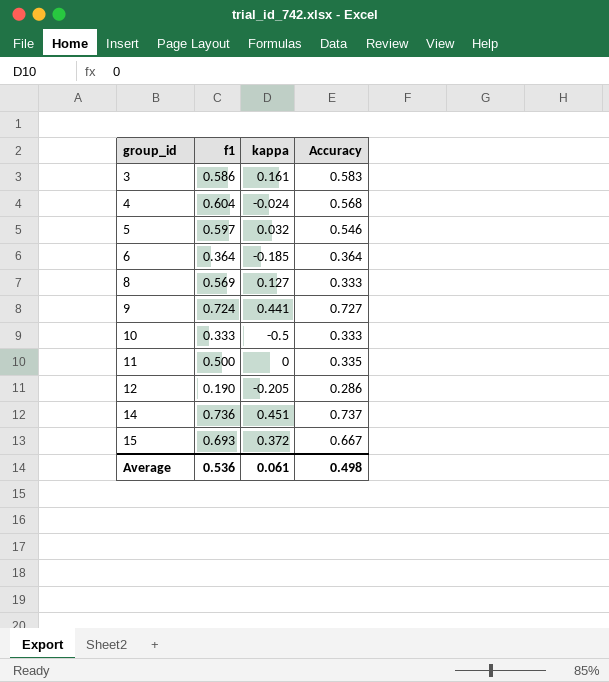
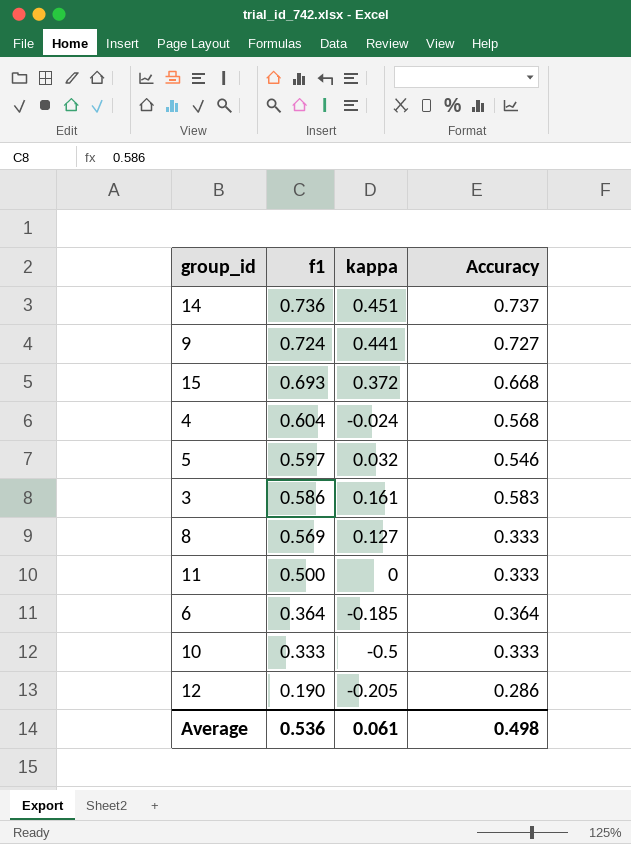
row order: group_id ascending -> f1 descending
15 | Accuracy: 0.667 -> 0.668
11 | Accuracy: 0.335 -> 0.333

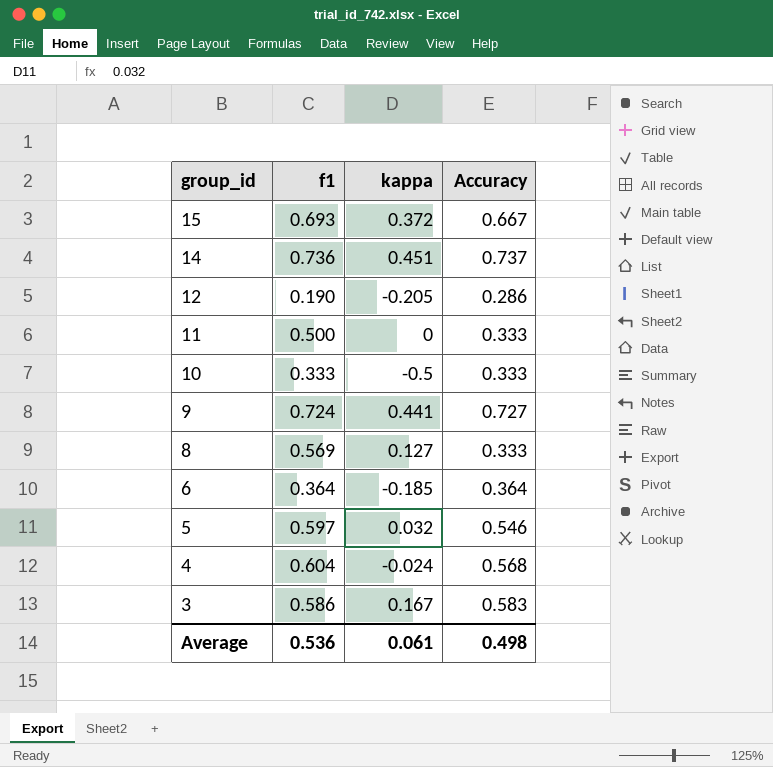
row order: f1 descending -> group_id descending
15 | Accuracy: 0.668 -> 0.667
3 | kappa: 0.161 -> 0.167

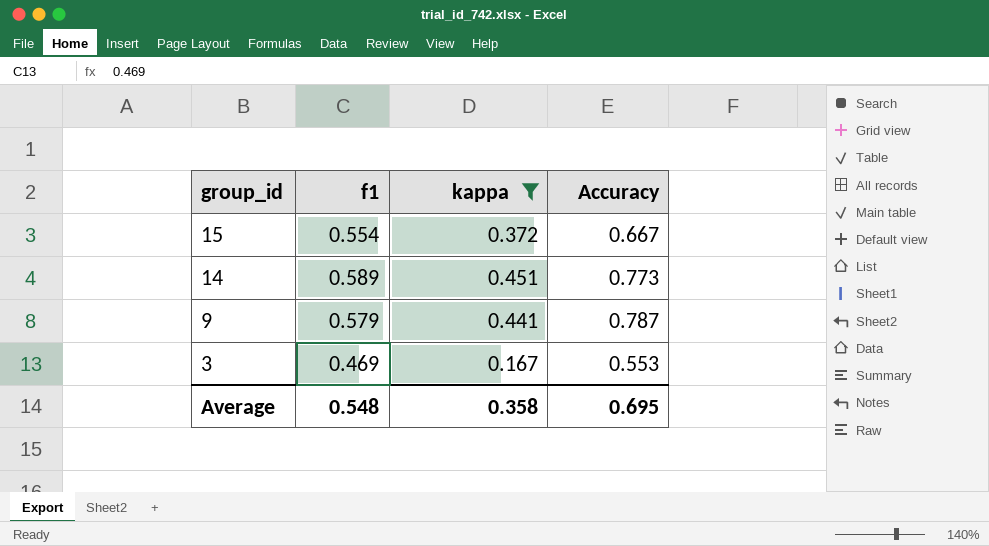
filter: none -> kappa >= 0.167
15 | f1: 0.693 -> 0.554
14 | f1: 0.736 -> 0.589
14 | Accuracy: 0.737 -> 0.773
9 | f1: 0.724 -> 0.579
9 | Accuracy: 0.727 -> 0.787
3 | f1: 0.586 -> 0.469
3 | Accuracy: 0.583 -> 0.553
Average | f1: 0.536 -> 0.548
Average | kappa: 0.061 -> 0.358
Average | Accuracy: 0.498 -> 0.695

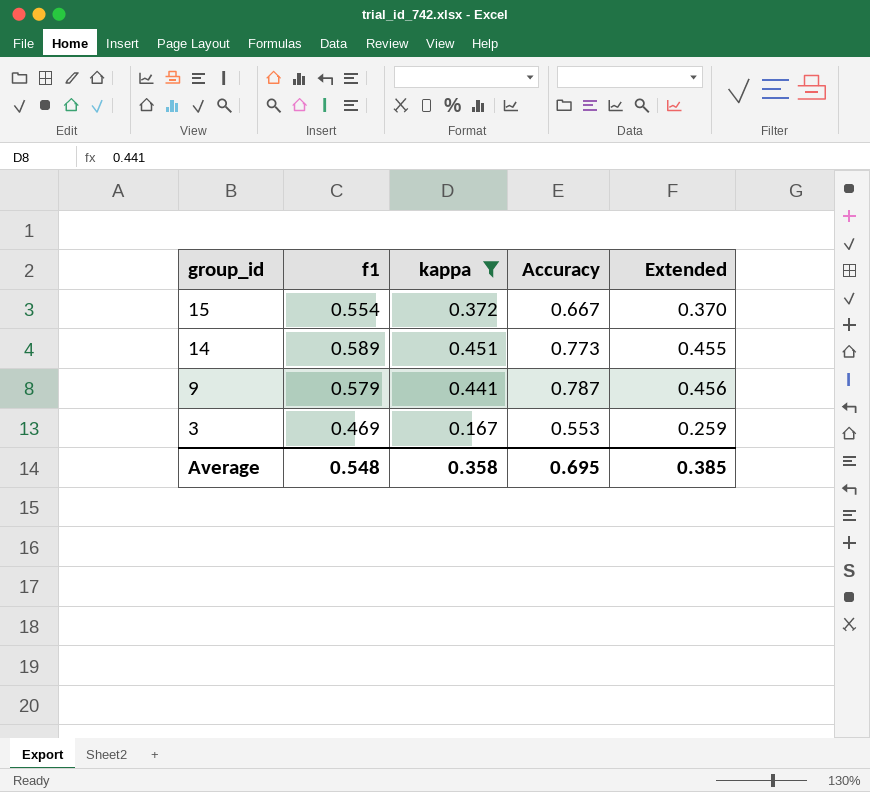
column Extended | formula: none -> [f1] * [Accuracy]

